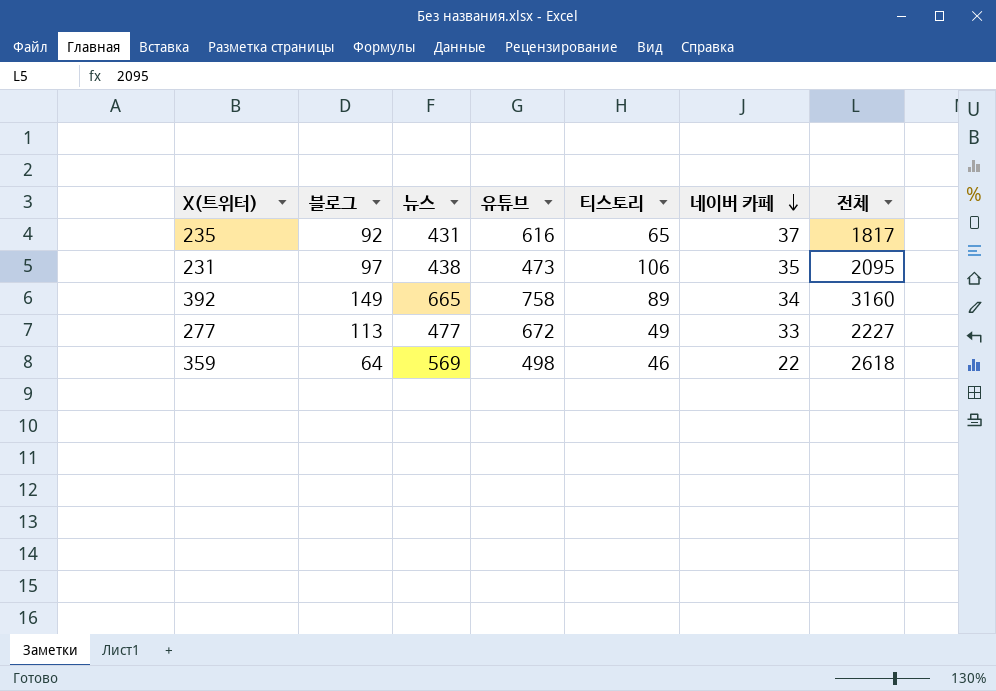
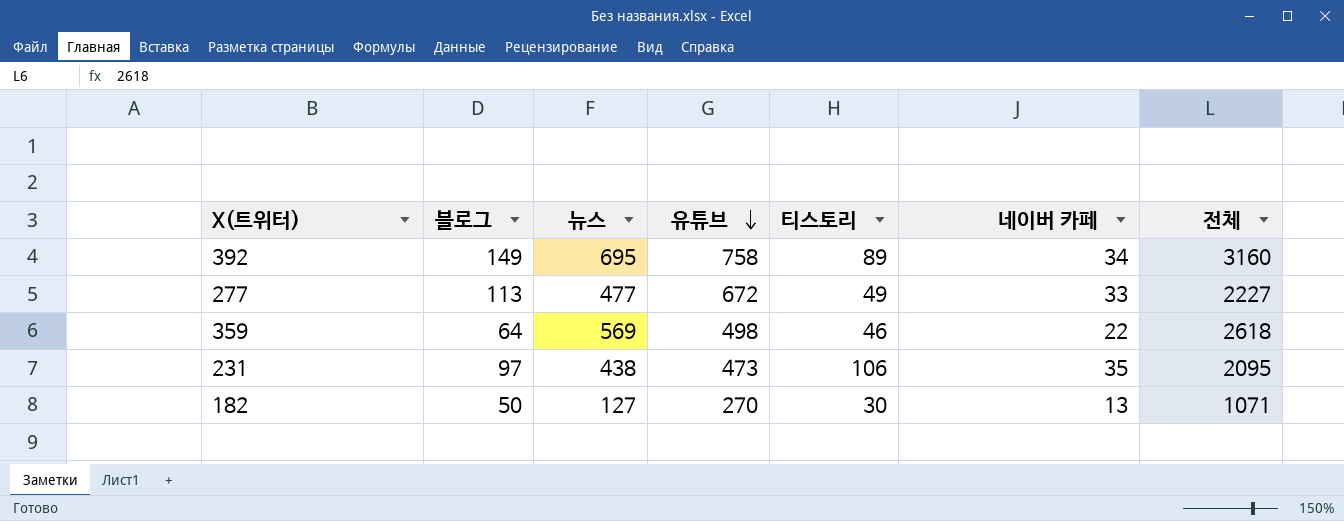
row order: 네이버 카페 descending -> 유튜브 descending
row 235: 92 | 431 | 616 | 65 | 37 | 1817 -> none
392 | 뉴스: 665 -> 695
row 182: none -> 50 | 127 | 270 | 30 | 13 | 1071

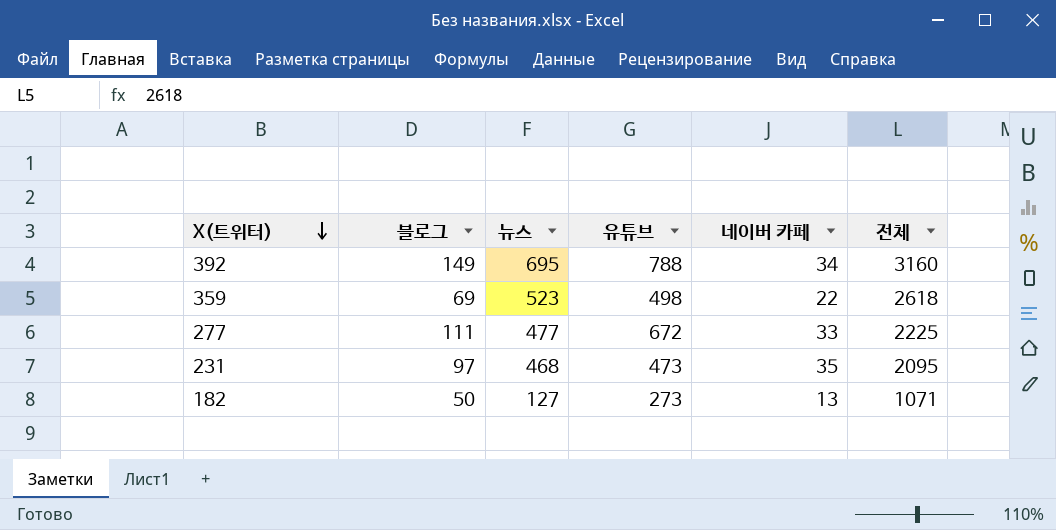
row order: 유튜브 descending -> X(트위터) descending
column 티스토리 | position: 5 -> none
392 | 유튜브: 758 -> 788
359 | 블로그: 64 -> 69
359 | 뉴스: 569 -> 523
277 | 블로그: 113 -> 111
277 | 전체: 2227 -> 2225
231 | 뉴스: 438 -> 468
182 | 유튜브: 270 -> 273

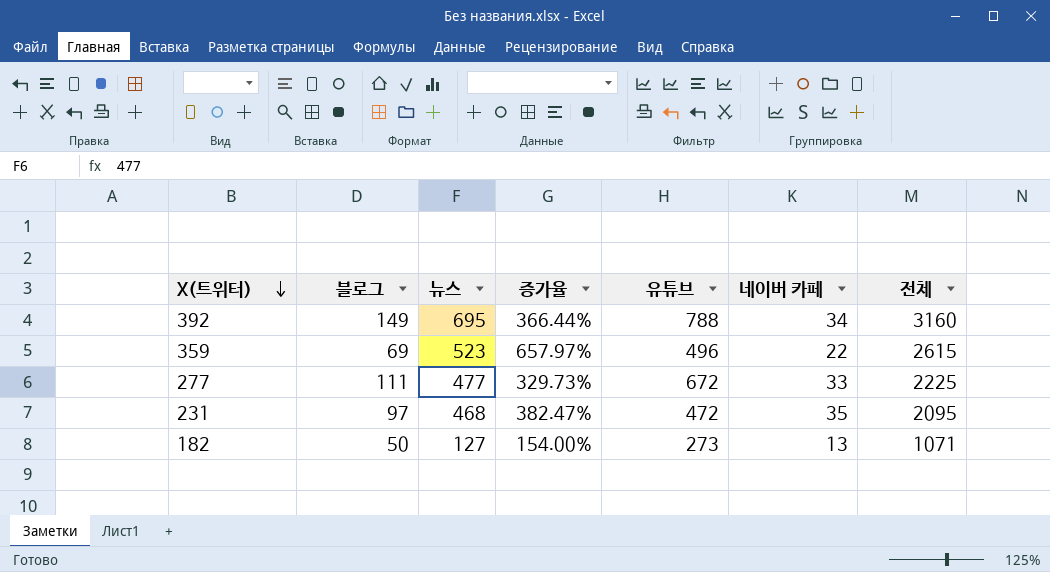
column 증가율 | formula: none -> ([뉴스] - [블로그]) / [블로그]
359 | 유튜브: 498 -> 496
359 | 전체: 2618 -> 2615
231 | 유튜브: 473 -> 472

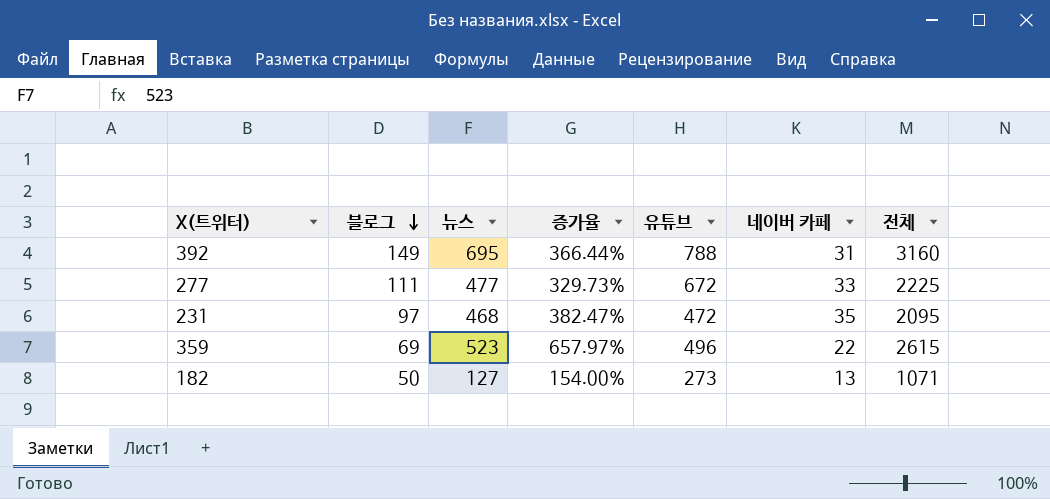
row order: X(트위터) descending -> 블로그 descending
392 | 네이버 카페: 34 -> 31

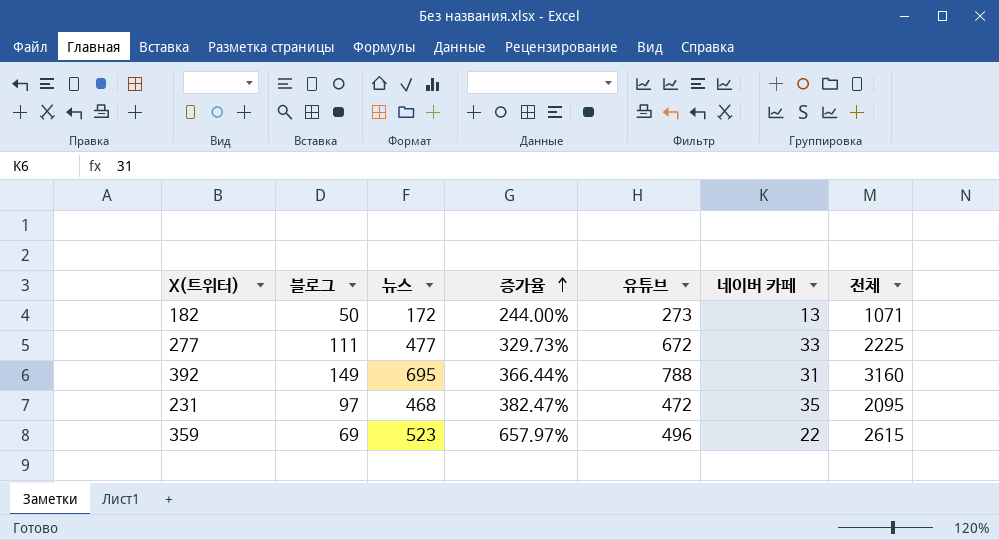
row order: 블로그 descending -> 증가율 ascending
182 | 뉴스: 127 -> 172
182 | 증가율: 154.00% -> 244.00%

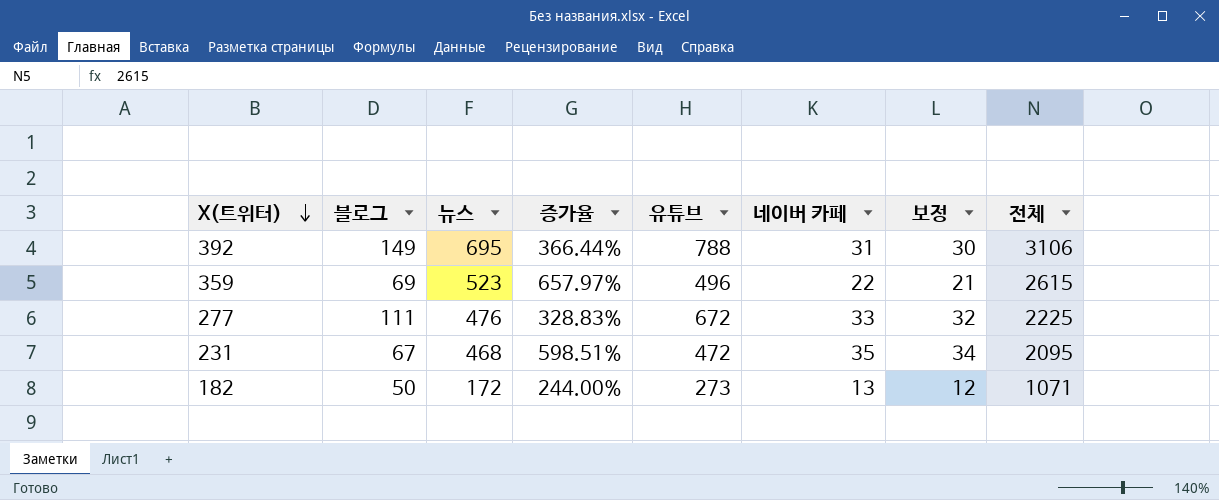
row order: 증가율 ascending -> X(트위터) descending
column 보정 | formula: none -> [네이버 카페] - 1
392 | 전체: 3160 -> 3106
277 | 뉴스: 477 -> 476
277 | 증가율: 329.73% -> 328.83%
231 | 블로그: 97 -> 67
231 | 증가율: 382.47% -> 598.51%

